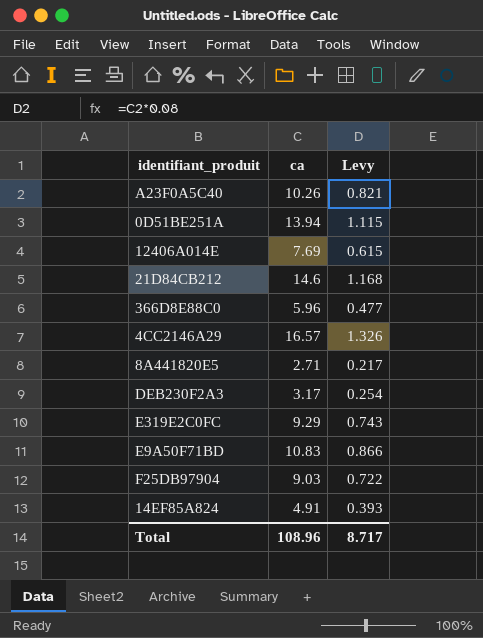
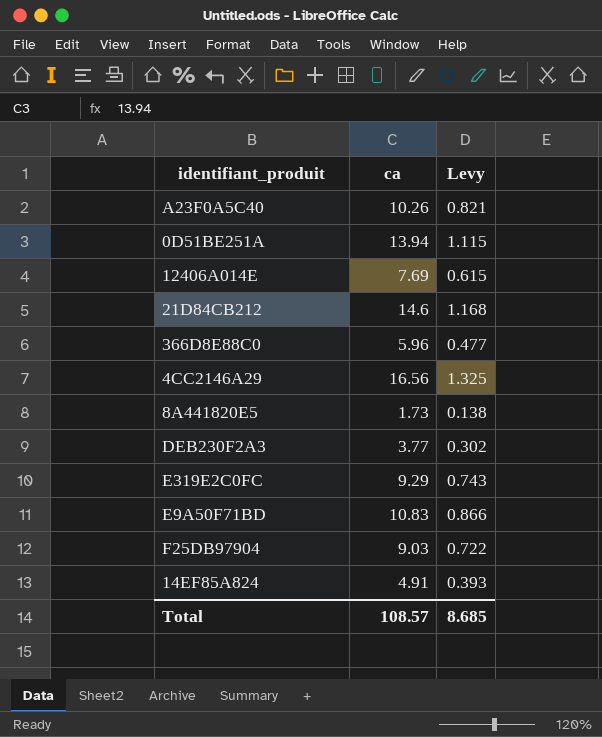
4CC2146A29 | ca: 16.57 -> 16.56
4CC2146A29 | Levy: 1.326 -> 1.325
8A441820E5 | ca: 2.71 -> 1.73
8A441820E5 | Levy: 0.217 -> 0.138
DEB230F2A3 | ca: 3.17 -> 3.77
DEB230F2A3 | Levy: 0.254 -> 0.302
Total | ca: 108.96 -> 108.57
Total | Levy: 8.717 -> 8.685

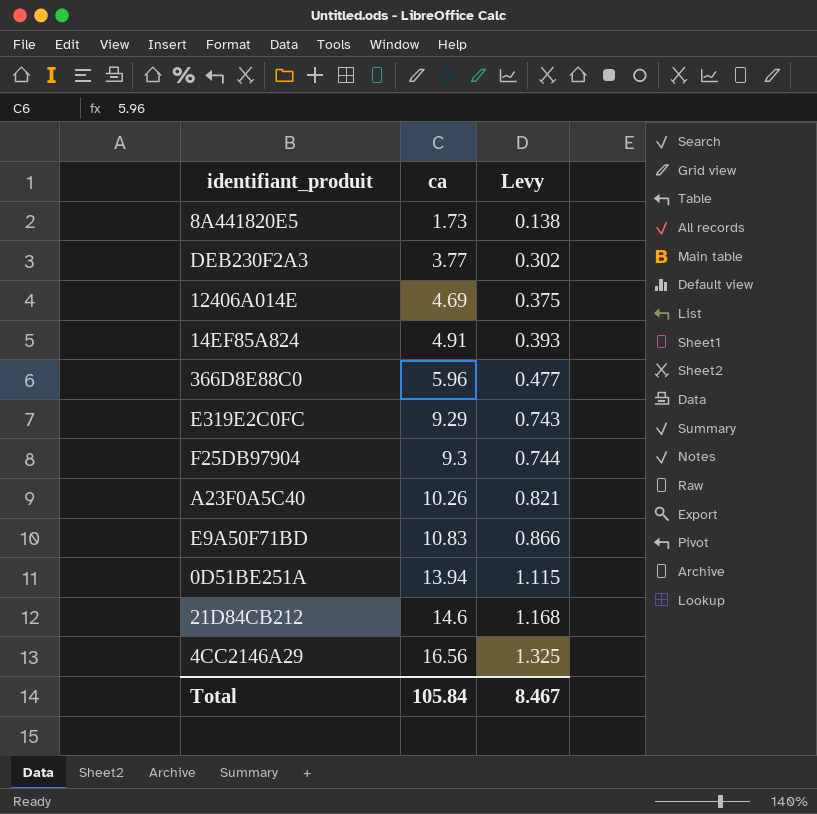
row order: none -> ca ascending
12406A014E | ca: 7.69 -> 4.69
12406A014E | Levy: 0.615 -> 0.375
F25DB97904 | ca: 9.03 -> 9.3
F25DB97904 | Levy: 0.722 -> 0.744
Total | ca: 108.57 -> 105.84
Total | Levy: 8.685 -> 8.467

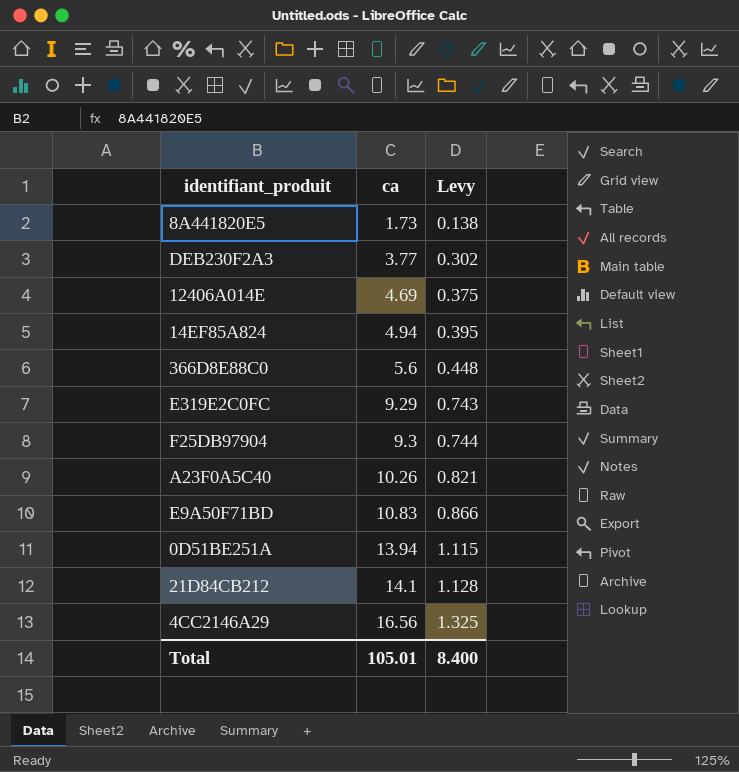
14EF85A824 | ca: 4.91 -> 4.94
14EF85A824 | Levy: 0.393 -> 0.395
366D8E88C0 | ca: 5.96 -> 5.6
366D8E88C0 | Levy: 0.477 -> 0.448
21D84CB212 | ca: 14.6 -> 14.1
21D84CB212 | Levy: 1.168 -> 1.128
Total | ca: 105.84 -> 105.01
Total | Levy: 8.467 -> 8.400

